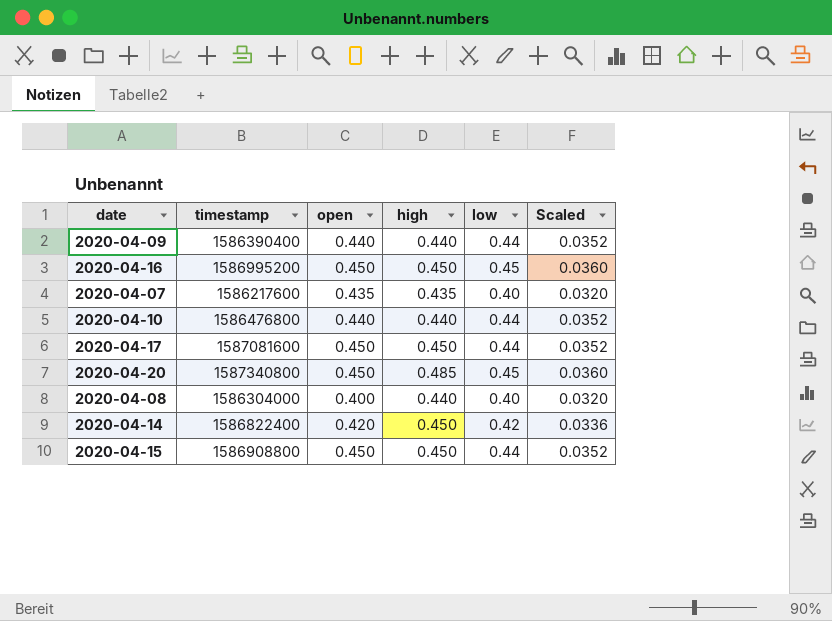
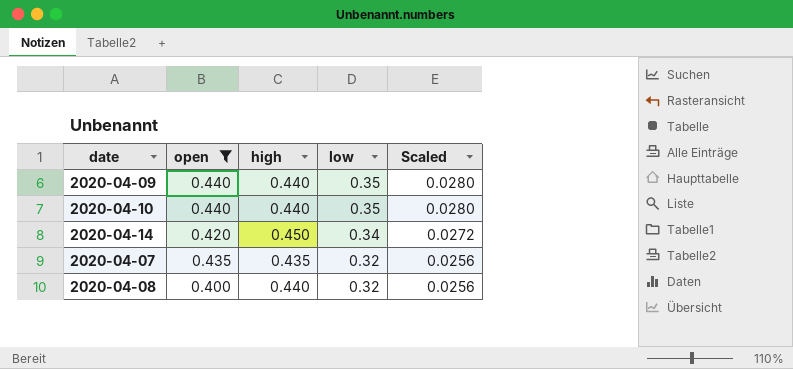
filter: none -> open != 0.450
row order: none -> low descending
column timestamp | position: 2 -> none
2020-04-09 | low: 0.44 -> 0.35
2020-04-09 | Scaled: 0.0352 -> 0.0280
2020-04-10 | low: 0.44 -> 0.35
2020-04-10 | Scaled: 0.0352 -> 0.0280
2020-04-14 | low: 0.42 -> 0.34
2020-04-14 | Scaled: 0.0336 -> 0.0272
2020-04-07 | low: 0.40 -> 0.32
2020-04-07 | Scaled: 0.0320 -> 0.0256
2020-04-08 | low: 0.40 -> 0.32
2020-04-08 | Scaled: 0.0320 -> 0.0256

